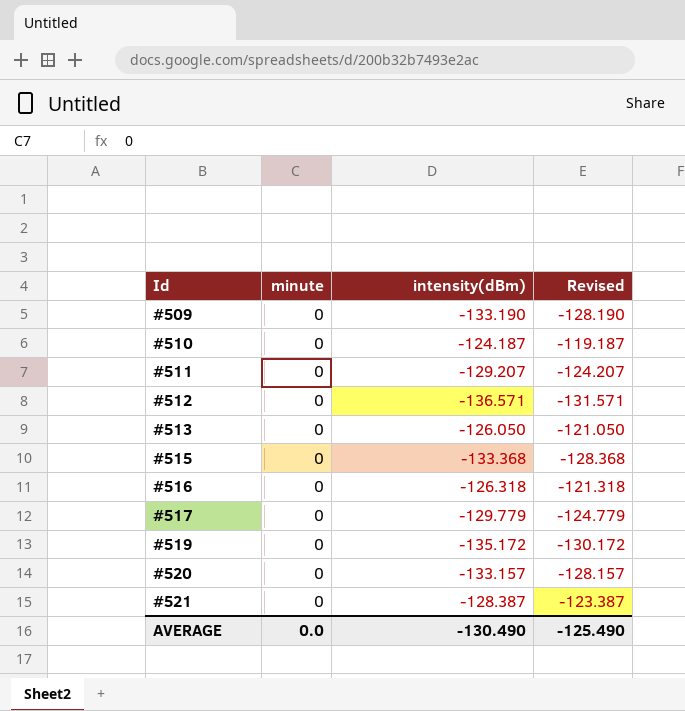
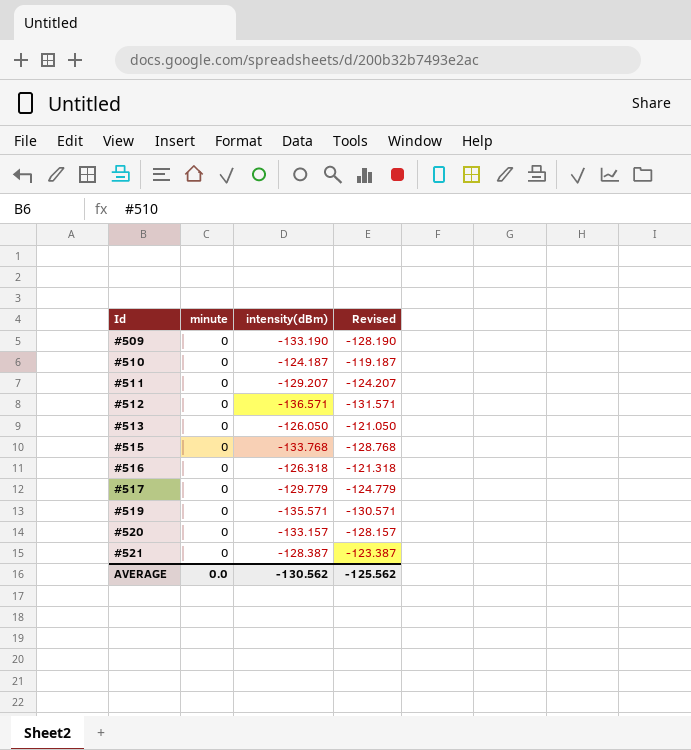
#515 | intensity(dBm): -133.368 -> -133.768
#515 | Revised: -128.368 -> -128.768
#519 | intensity(dBm): -135.172 -> -135.571
#519 | Revised: -130.172 -> -130.571
AVERAGE | intensity(dBm): -130.490 -> -130.562
AVERAGE | Revised: -125.490 -> -125.562

